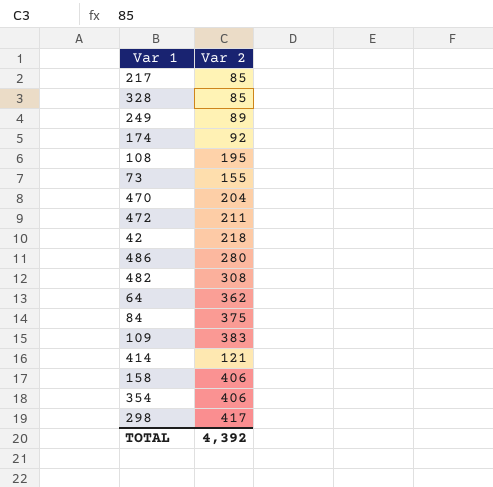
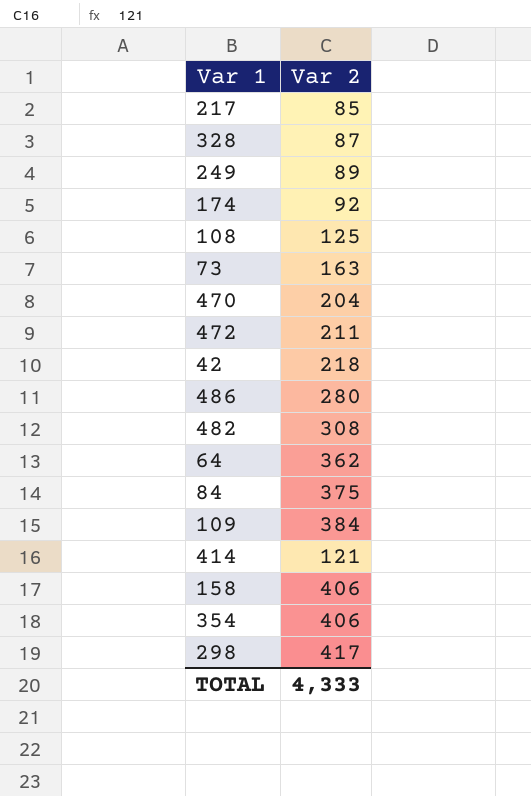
328 | Var 2: 85 -> 87
108 | Var 2: 195 -> 125
73 | Var 2: 155 -> 163
109 | Var 2: 383 -> 384
TOTAL | Var 2: 4,392 -> 4,333

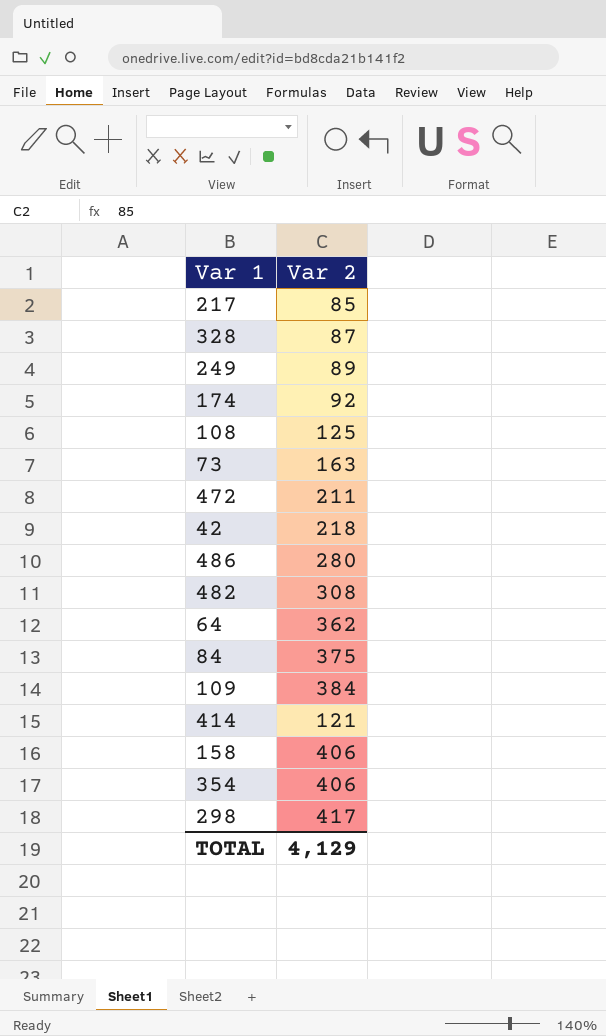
row 470: 204 -> none
TOTAL | Var 2: 4,333 -> 4,129

